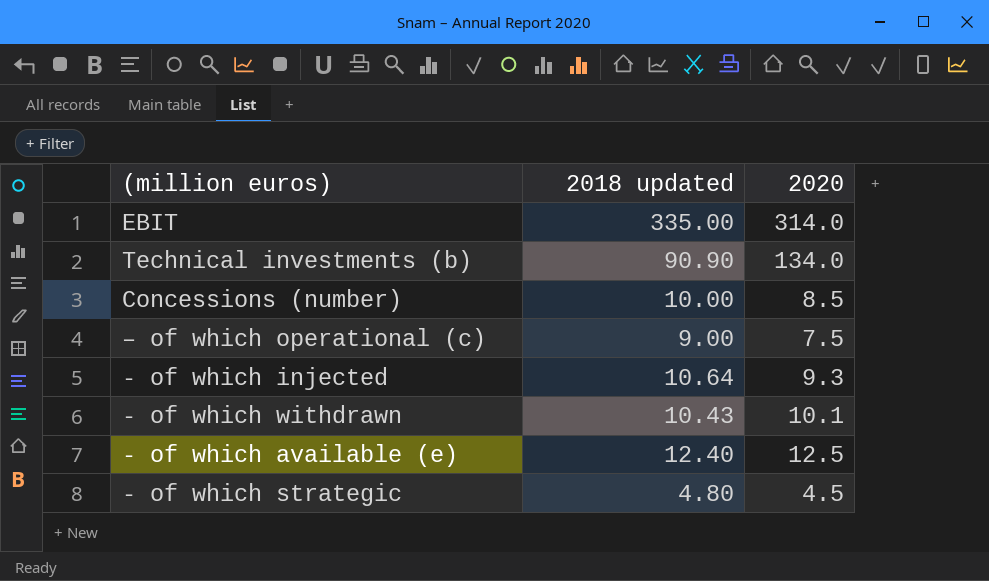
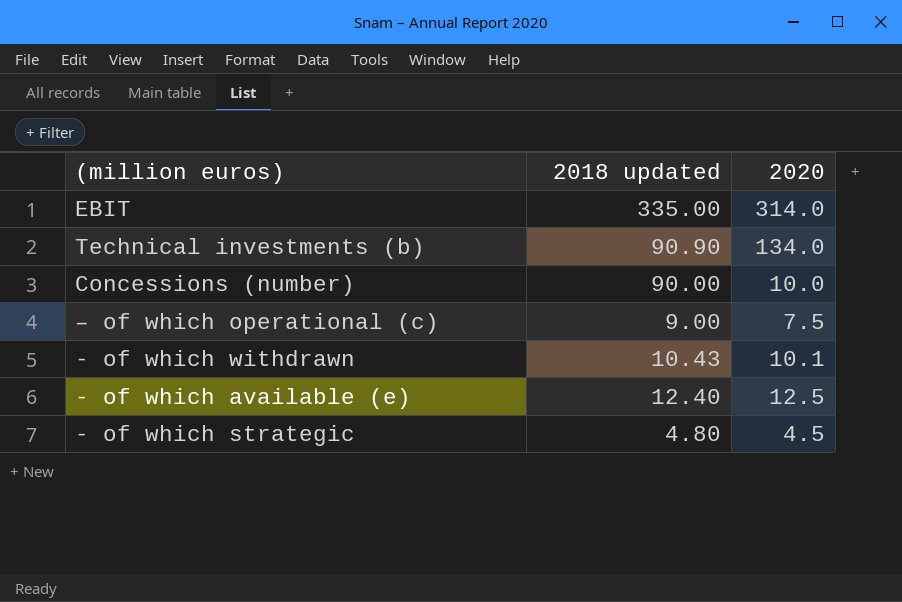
row - of which injected: 10.64 | 9.3 -> none
Concessions (number) | 2018 updated: 10.00 -> 90.00
Concessions (number) | 2020: 8.5 -> 10.0

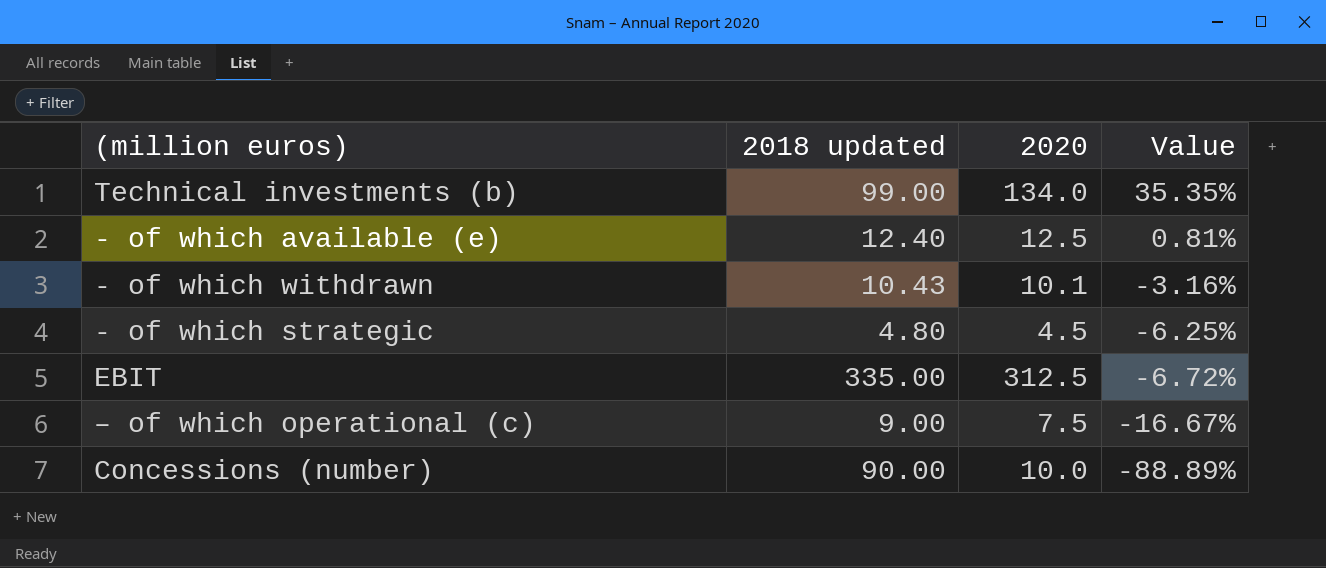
row order: none -> Value descending
column Value | formula: none -> ([2020] - [2018 updated]) / [2018 updated]
Technical investments (b) | 2018 updated: 90.90 -> 99.00
EBIT | 2020: 314.0 -> 312.5

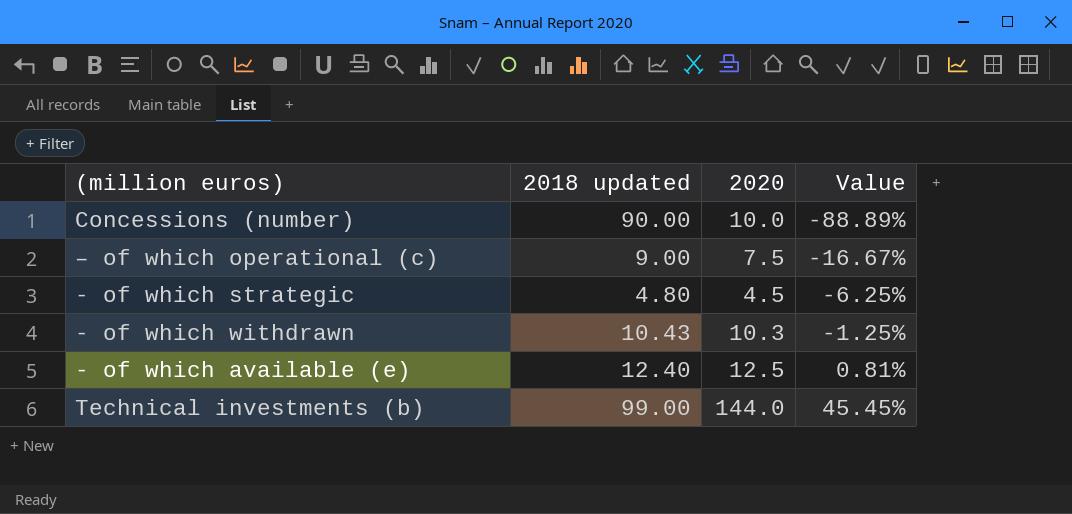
row order: Value descending -> Value ascending
row EBIT: 335.00 | 312.5 | -6.72% -> none
- of which withdrawn | 2020: 10.1 -> 10.3
- of which withdrawn | Value: -3.16% -> -1.25%
Technical investments (b) | 2020: 134.0 -> 144.0
Technical investments (b) | Value: 35.35% -> 45.45%

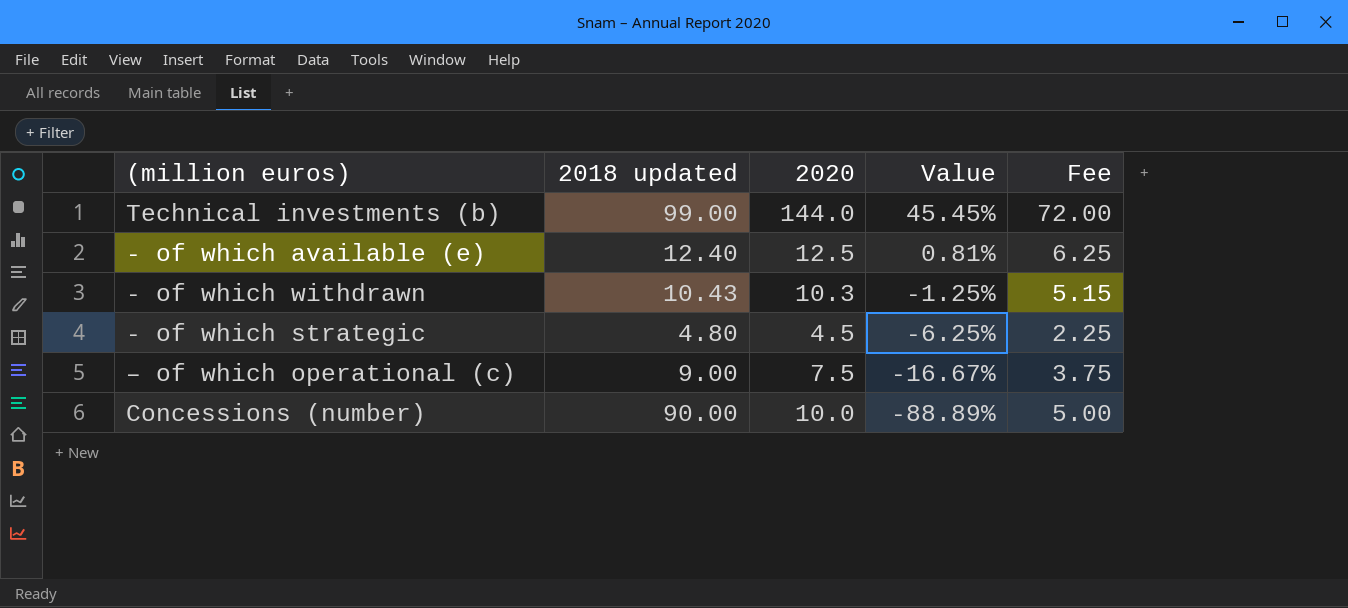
row order: Value ascending -> Value descending
column Fee | formula: none -> [2020] * 0.5

